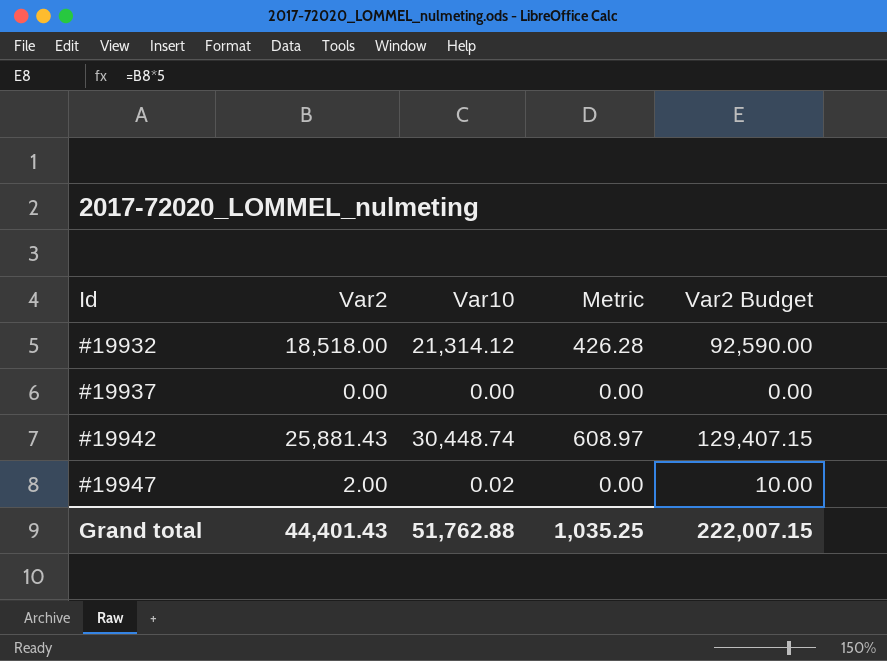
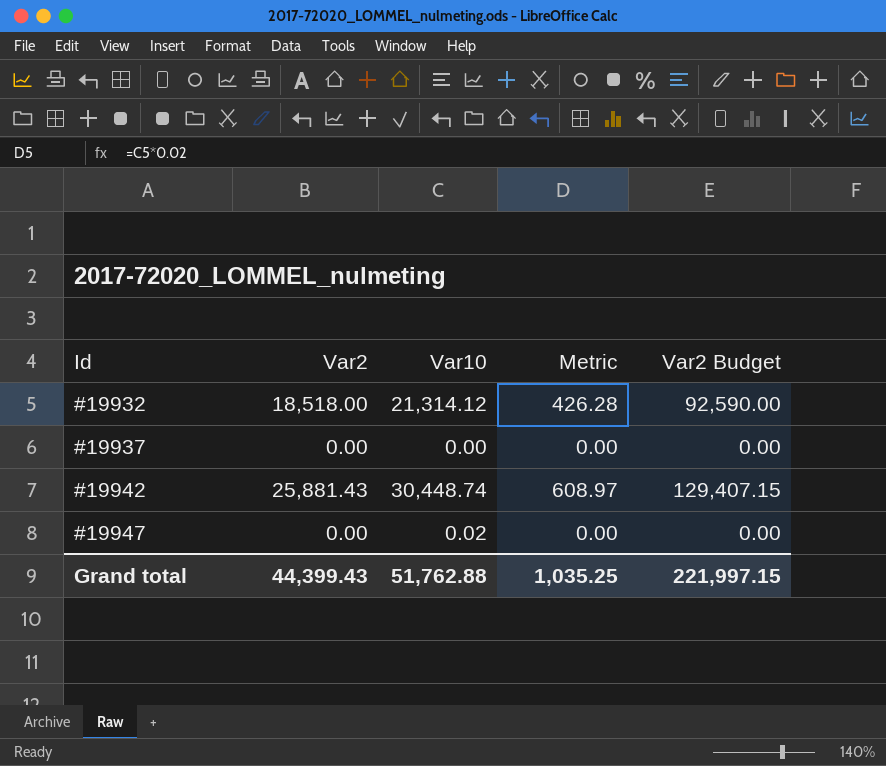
#19947 | Var2: 2.00 -> 0.00
#19947 | Var2 Budget: 10.00 -> 0.00
Grand total | Var2: 44,401.43 -> 44,399.43
Grand total | Var2 Budget: 222,007.15 -> 221,997.15

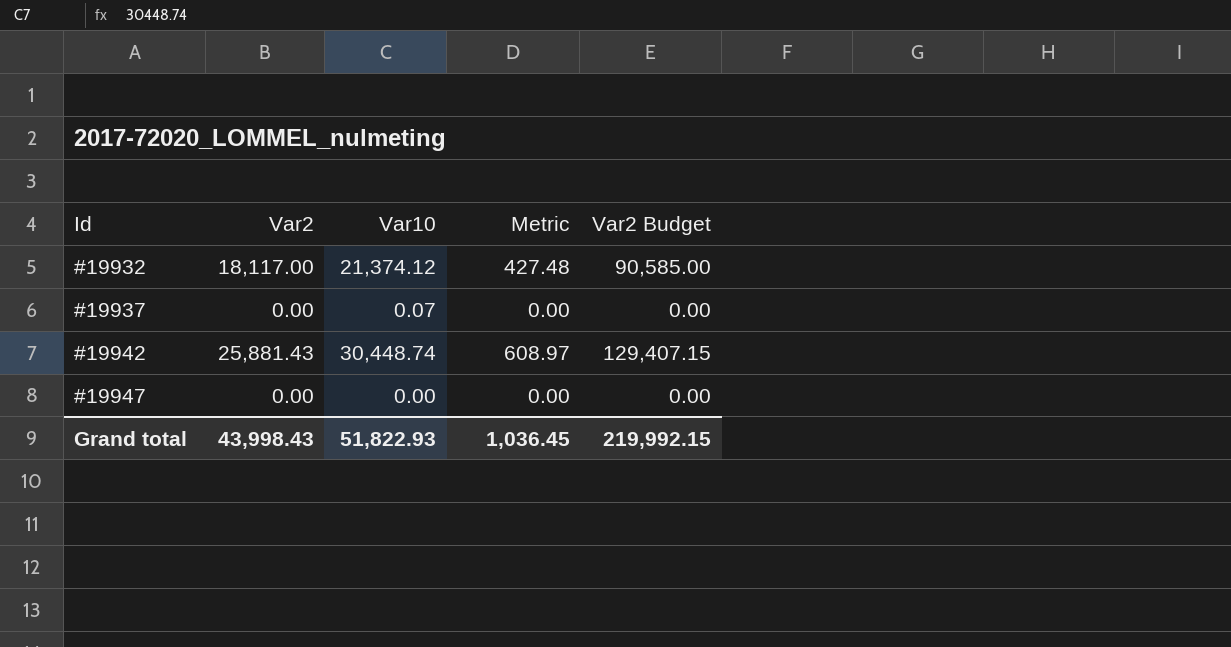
#19932 | Var2: 18,518.00 -> 18,117.00
#19932 | Var10: 21,314.12 -> 21,374.12
#19932 | Metric: 426.28 -> 427.48
#19932 | Var2 Budget: 92,590.00 -> 90,585.00
#19937 | Var10: 0.00 -> 0.07
#19947 | Var10: 0.02 -> 0.00
Grand total | Var2: 44,399.43 -> 43,998.43
Grand total | Var10: 51,762.88 -> 51,822.93
Grand total | Metric: 1,035.25 -> 1,036.45
Grand total | Var2 Budget: 221,997.15 -> 219,992.15

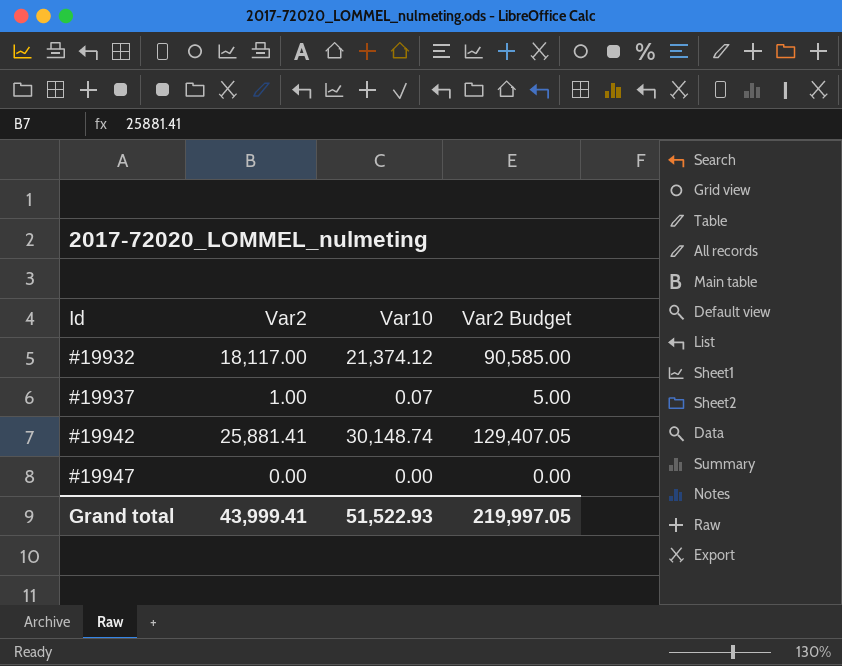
column Metric | formula: [Var10] * 0.02 -> none
#19937 | Var2: 0.00 -> 1.00
#19937 | Var2 Budget: 0.00 -> 5.00
#19942 | Var2: 25,881.43 -> 25,881.41
#19942 | Var10: 30,448.74 -> 30,148.74
#19942 | Var2 Budget: 129,407.15 -> 129,407.05
Grand total | Var2: 43,998.43 -> 43,999.41
Grand total | Var10: 51,822.93 -> 51,522.93
Grand total | Var2 Budget: 219,992.15 -> 219,997.05

